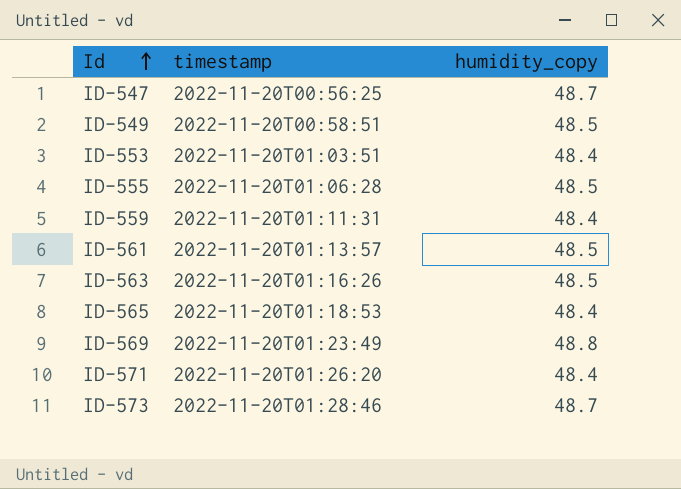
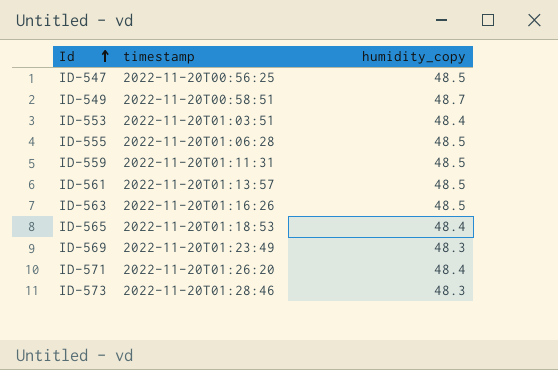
ID-547 | humidity_copy: 48.7 -> 48.5
ID-549 | humidity_copy: 48.5 -> 48.7
ID-559 | humidity_copy: 48.4 -> 48.5
ID-569 | humidity_copy: 48.8 -> 48.3
ID-573 | humidity_copy: 48.7 -> 48.3

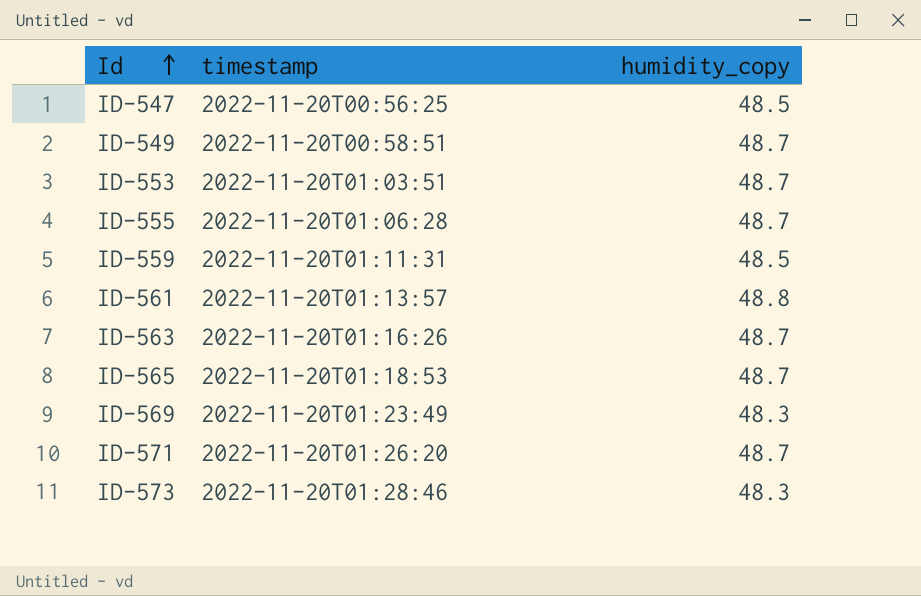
ID-553 | humidity_copy: 48.4 -> 48.7
ID-555 | humidity_copy: 48.5 -> 48.7
ID-561 | humidity_copy: 48.5 -> 48.8
ID-563 | humidity_copy: 48.5 -> 48.7
ID-565 | humidity_copy: 48.4 -> 48.7
ID-571 | humidity_copy: 48.4 -> 48.7

